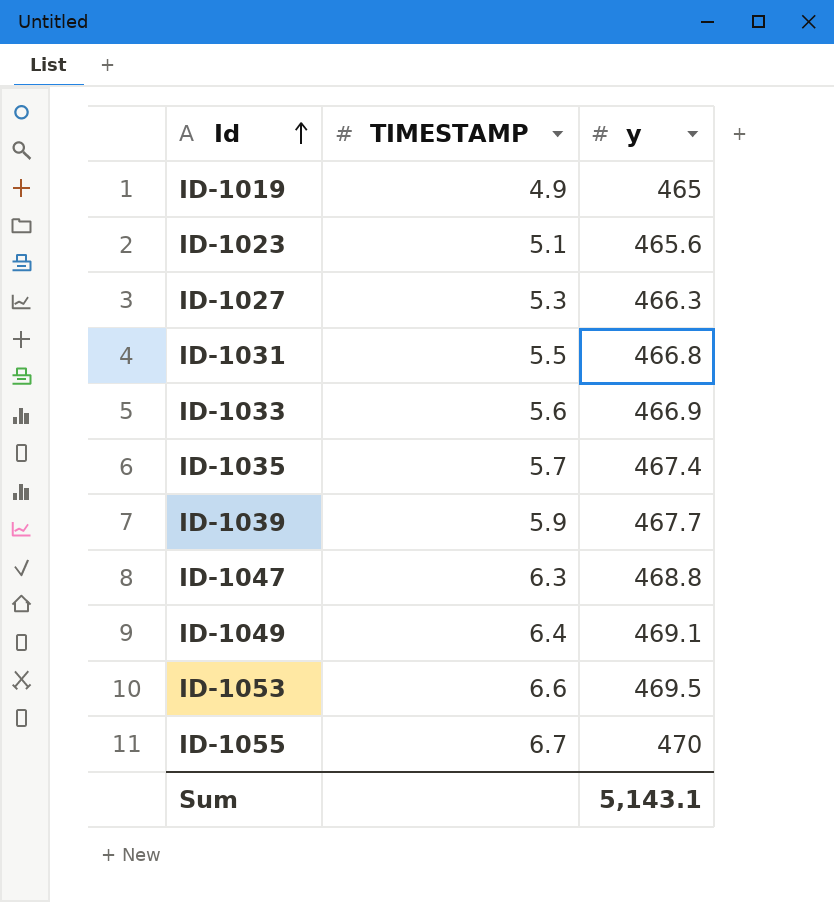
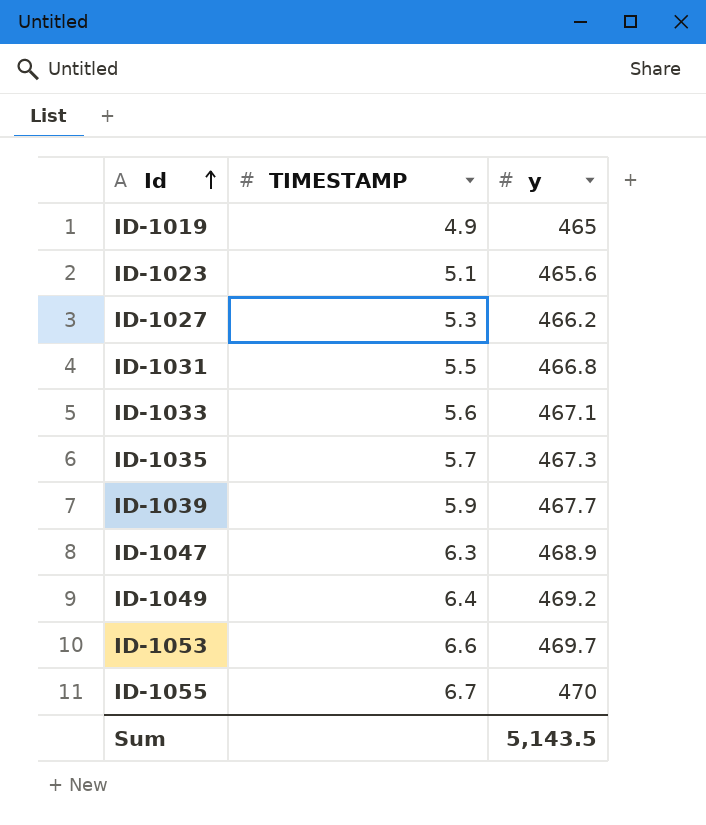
ID-1027 | y: 466.3 -> 466.2
ID-1033 | y: 466.9 -> 467.1
ID-1035 | y: 467.4 -> 467.3
ID-1047 | y: 468.8 -> 468.9
ID-1049 | y: 469.1 -> 469.2
ID-1053 | y: 469.5 -> 469.7
Sum | y: 5,143.1 -> 5,143.5

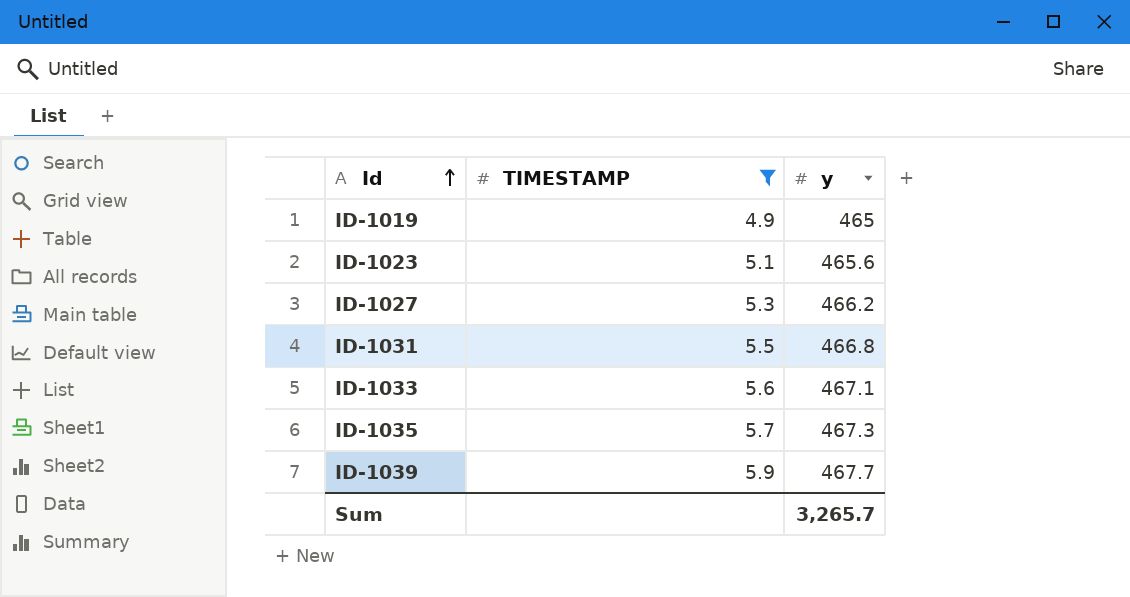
filter: none -> TIMESTAMP <= 5.9
Sum | y: 5,143.5 -> 3,265.7

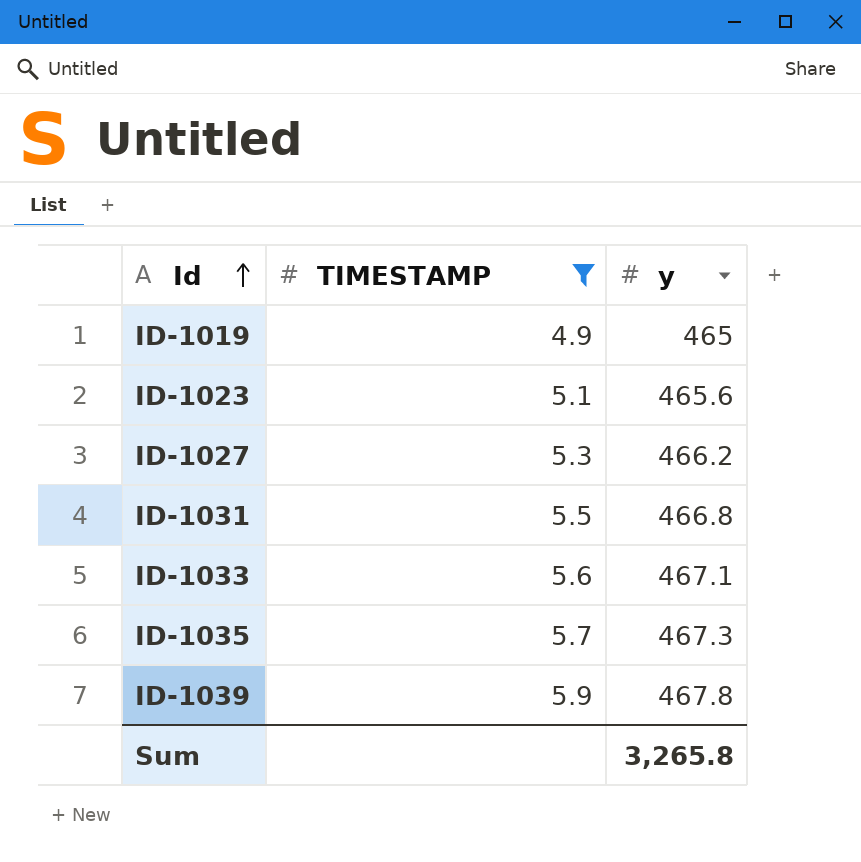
ID-1039 | y: 467.7 -> 467.8
Sum | y: 3,265.7 -> 3,265.8

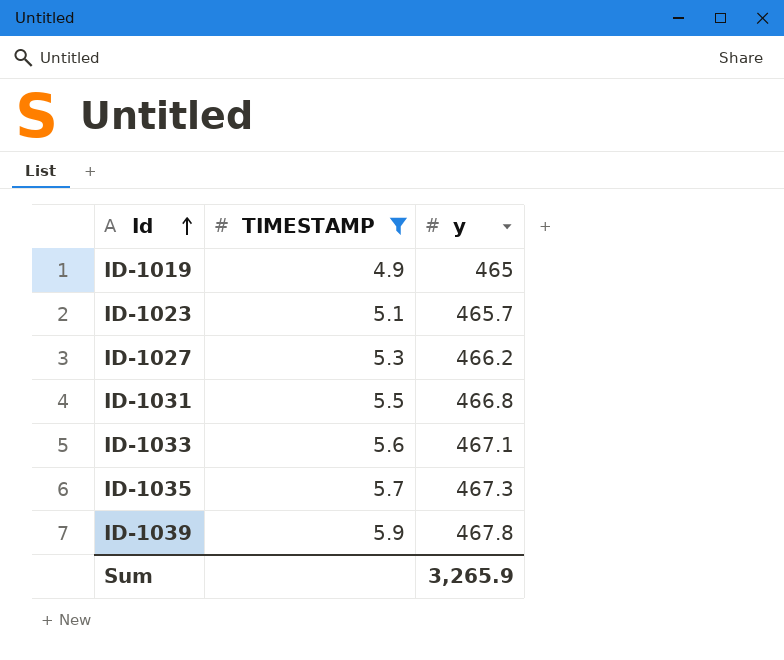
ID-1023 | y: 465.6 -> 465.7
Sum | y: 3,265.8 -> 3,265.9

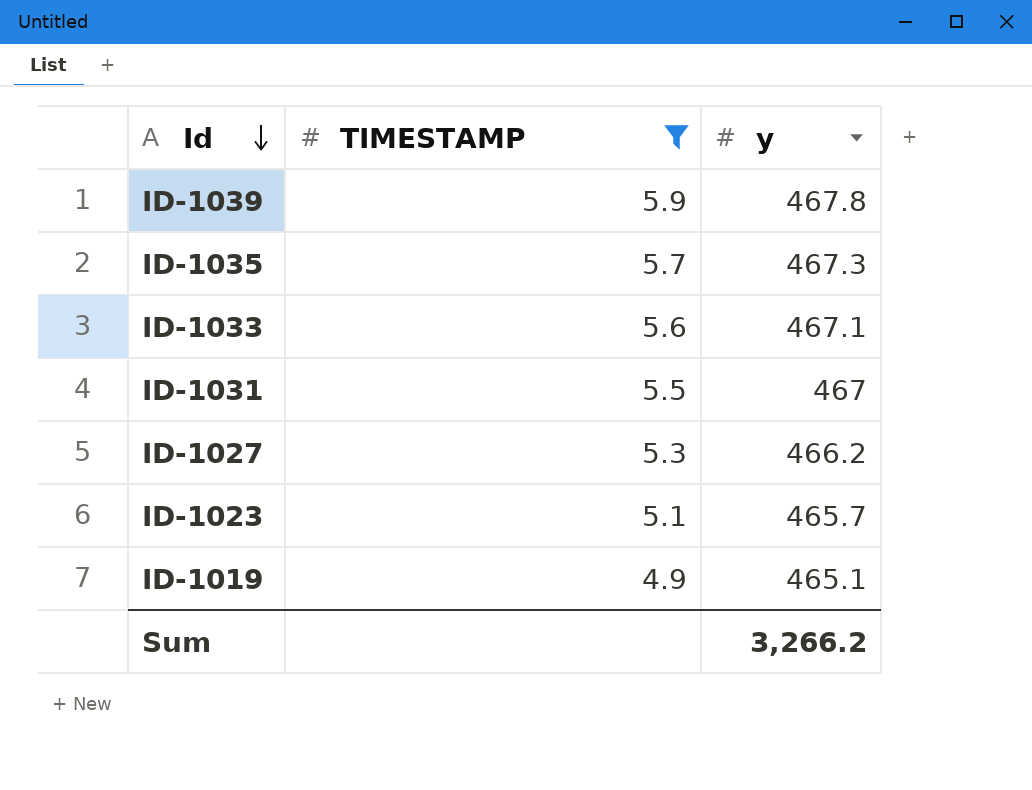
row order: Id ascending -> Id descending
ID-1031 | y: 466.8 -> 467
ID-1019 | y: 465 -> 465.1
Sum | y: 3,265.9 -> 3,266.2

